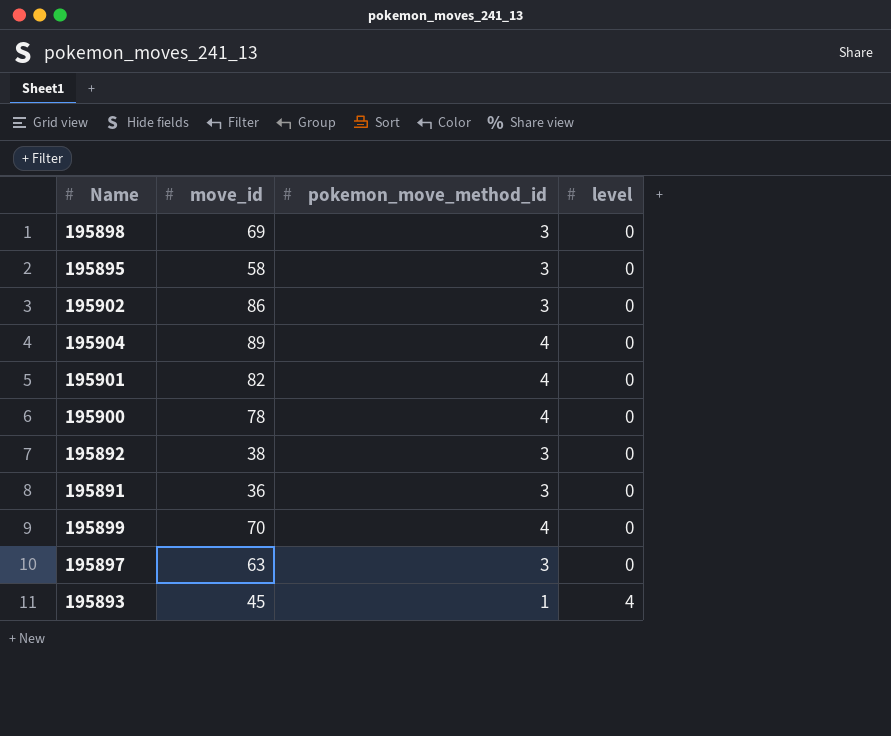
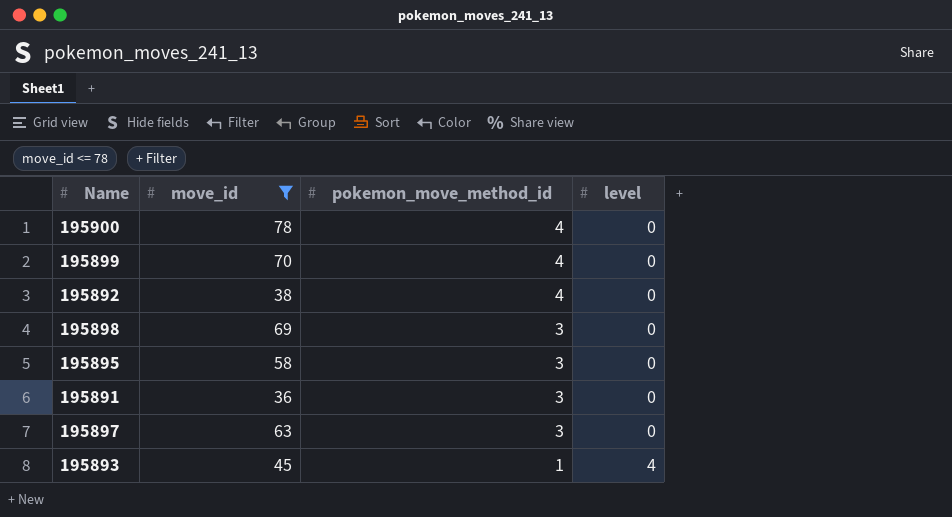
filter: none -> move_id <= 78
row order: level ascending -> pokemon_move_method_id descending
195892 | pokemon_move_method_id: 3 -> 4

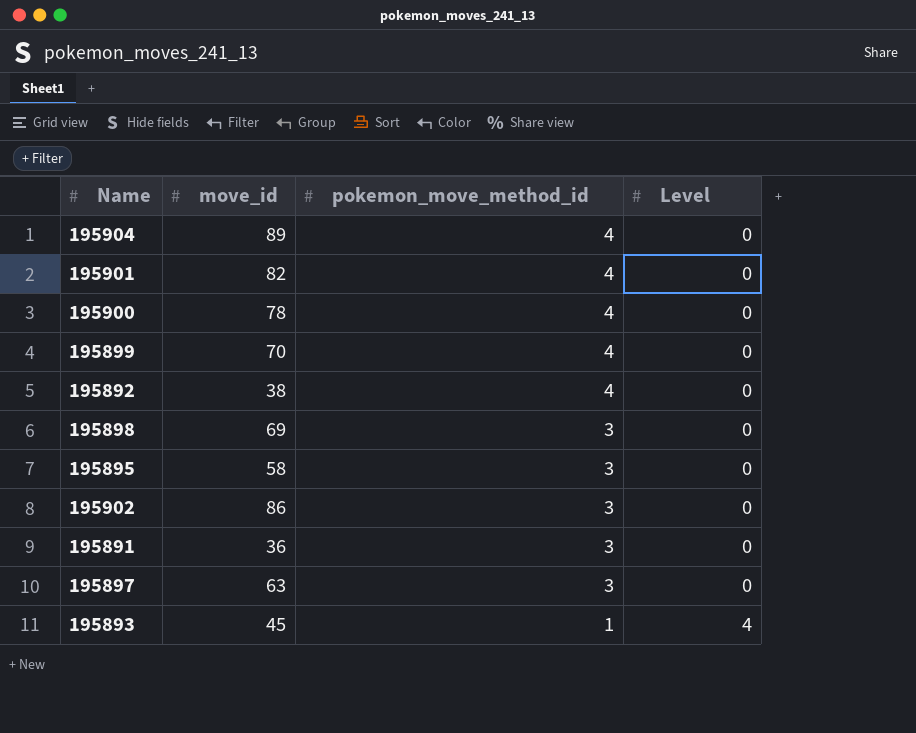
filter: move_id <= 78 -> none
column name: level -> Level

